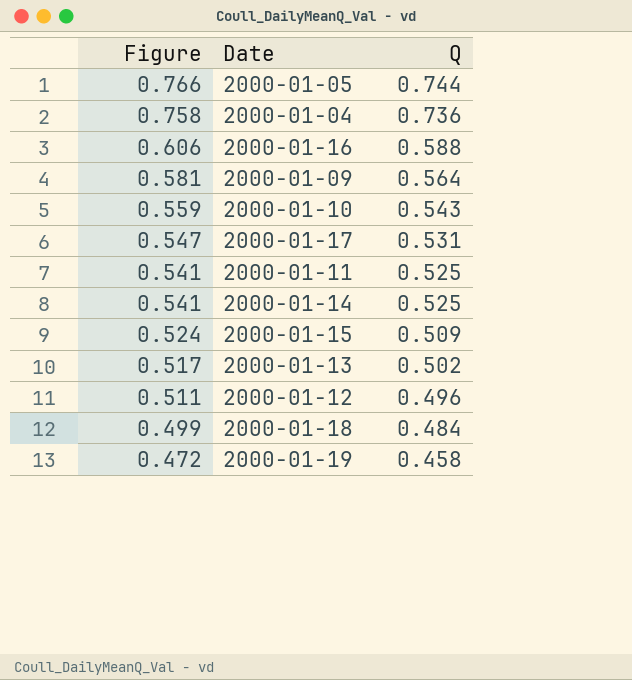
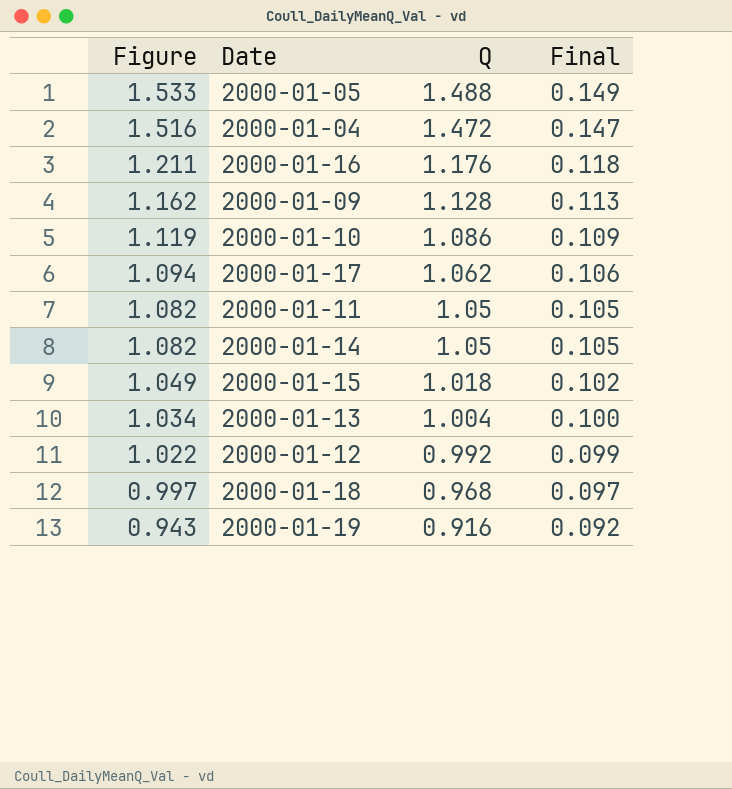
column Final | formula: none -> [Q] * 0.1
2000-01-05 | Figure: 0.766 -> 1.533
2000-01-05 | Q: 0.744 -> 1.488
2000-01-04 | Figure: 0.758 -> 1.516
2000-01-04 | Q: 0.736 -> 1.472
2000-01-16 | Figure: 0.606 -> 1.211
2000-01-16 | Q: 0.588 -> 1.176
2000-01-09 | Figure: 0.581 -> 1.162
2000-01-09 | Q: 0.564 -> 1.128
2000-01-10 | Figure: 0.559 -> 1.119
2000-01-10 | Q: 0.543 -> 1.086
2000-01-17 | Figure: 0.547 -> 1.094
2000-01-17 | Q: 0.531 -> 1.062
2000-01-11 | Figure: 0.541 -> 1.082
2000-01-11 | Q: 0.525 -> 1.05
2000-01-14 | Figure: 0.541 -> 1.082
2000-01-14 | Q: 0.525 -> 1.05
2000-01-15 | Figure: 0.524 -> 1.049
2000-01-15 | Q: 0.509 -> 1.018
2000-01-13 | Figure: 0.517 -> 1.034
2000-01-13 | Q: 0.502 -> 1.004
2000-01-12 | Figure: 0.511 -> 1.022
2000-01-12 | Q: 0.496 -> 0.992
2000-01-18 | Figure: 0.499 -> 0.997
2000-01-18 | Q: 0.484 -> 0.968
2000-01-19 | Figure: 0.472 -> 0.943
2000-01-19 | Q: 0.458 -> 0.916

